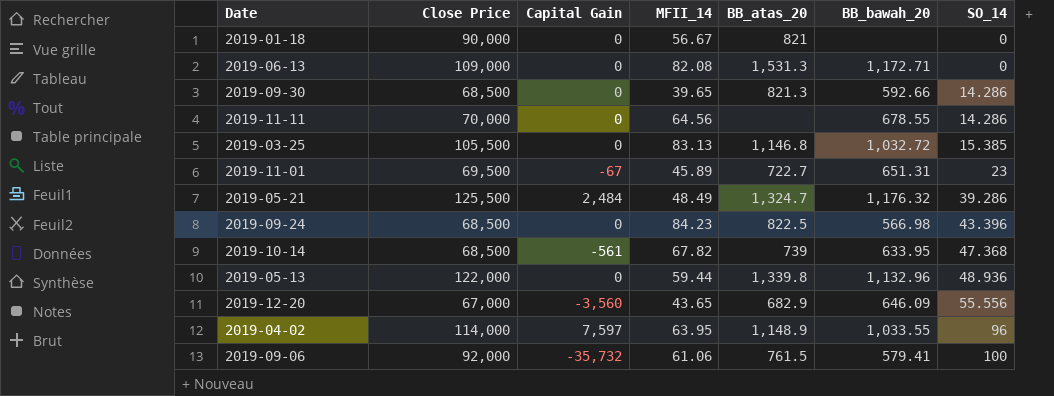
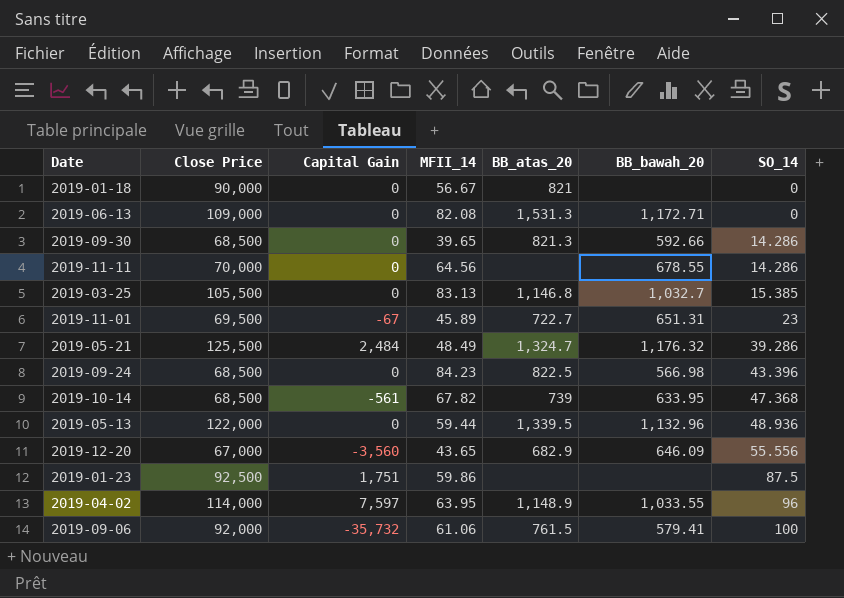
2019-03-25 | BB_bawah_20: 1,032.72 -> 1,032.7
2019-05-13 | BB_atas_20: 1,339.8 -> 1,339.5
row 2019-01-23: none -> 92,500 | 1,751 | 59.86 | none | none | 87.5

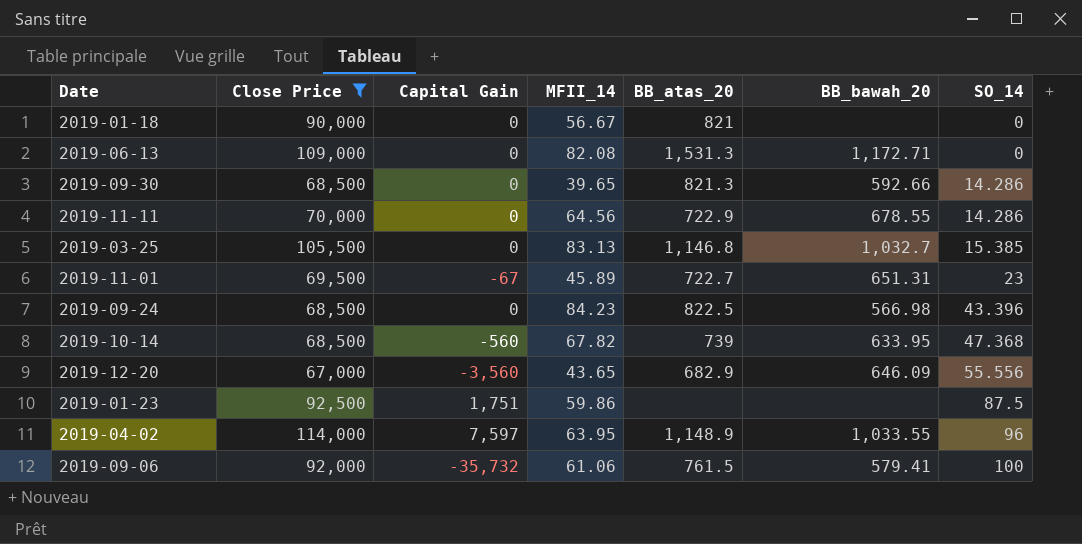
filter: none -> Close Price <= 114,000
2019-11-11 | BB_atas_20: none -> 722.9
2019-10-14 | Capital Gain: -561 -> -560

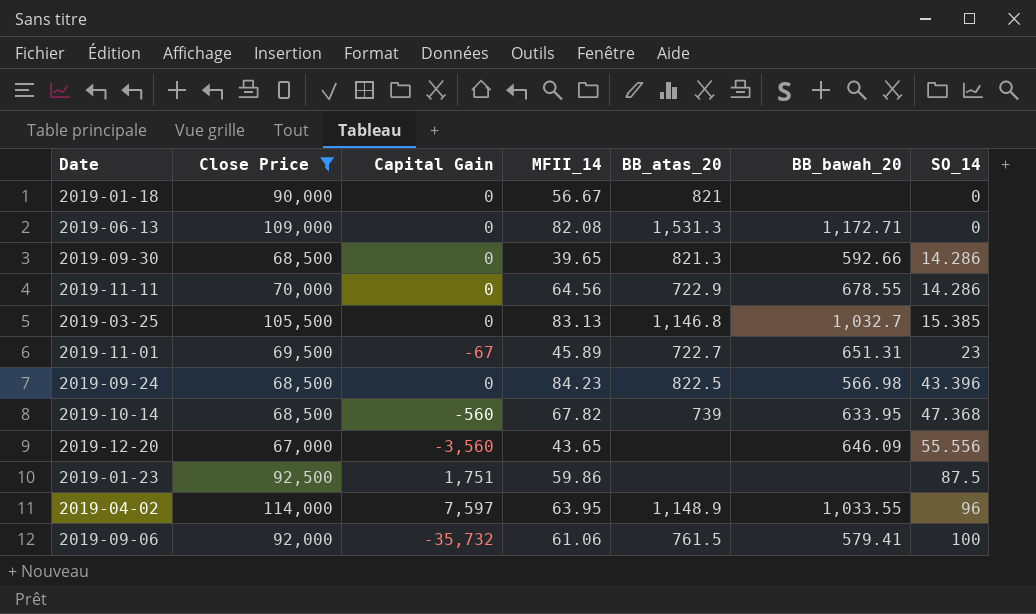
2019-12-20 | BB_atas_20: 682.9 -> none

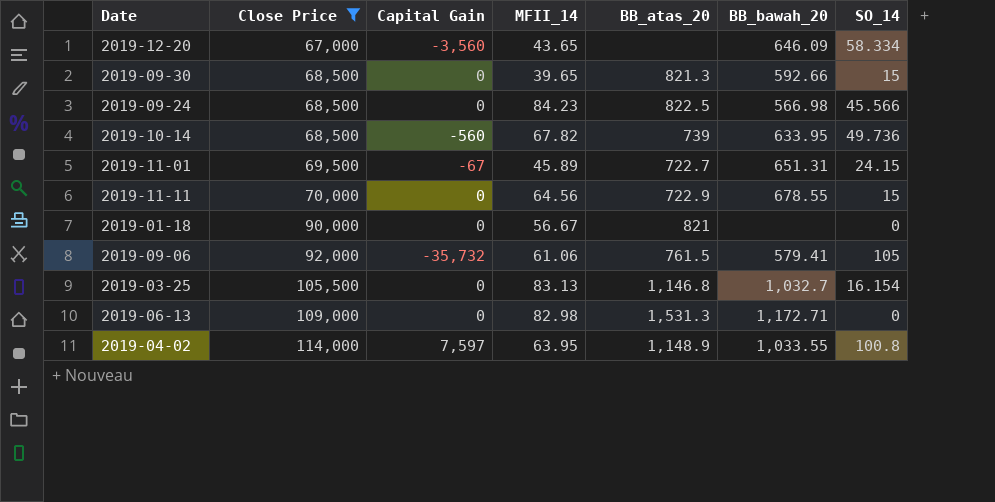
row order: SO_14 ascending -> Close Price ascending
row 2019-01-23: 92,500 | 1,751 | 59.86 | none | none | 87.5 -> none
2019-12-20 | SO_14: 55.556 -> 58.334
2019-09-30 | SO_14: 14.286 -> 15
2019-09-24 | SO_14: 43.396 -> 45.566
2019-10-14 | SO_14: 47.368 -> 49.736
2019-11-01 | SO_14: 23 -> 24.15
2019-11-11 | SO_14: 14.286 -> 15
2019-09-06 | SO_14: 100 -> 105
2019-03-25 | SO_14: 15.385 -> 16.154
2019-06-13 | MFII_14: 82.08 -> 82.98
2019-04-02 | SO_14: 96 -> 100.8

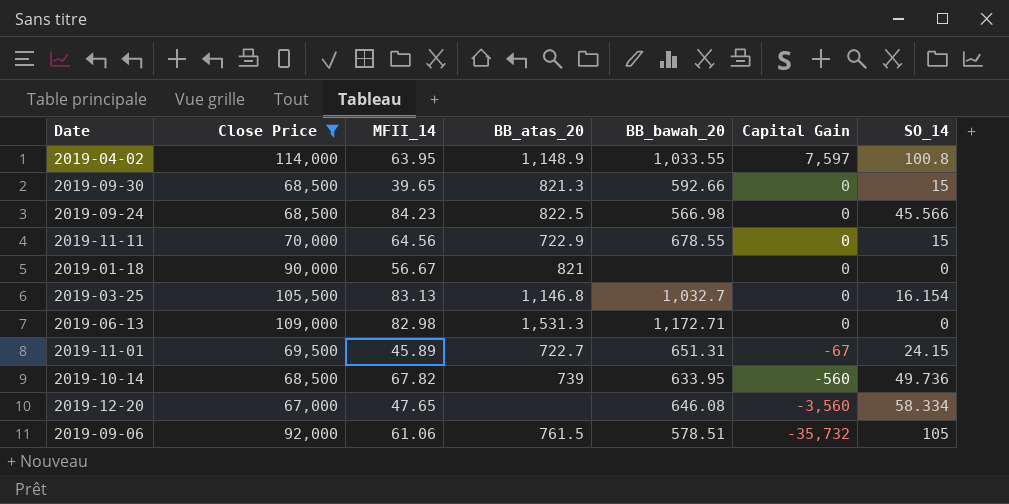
row order: Close Price ascending -> Capital Gain descending
column Capital Gain | position: 3 -> 6
2019-12-20 | MFII_14: 43.65 -> 47.65
2019-12-20 | BB_bawah_20: 646.09 -> 646.08
2019-09-06 | BB_bawah_20: 579.41 -> 578.51

